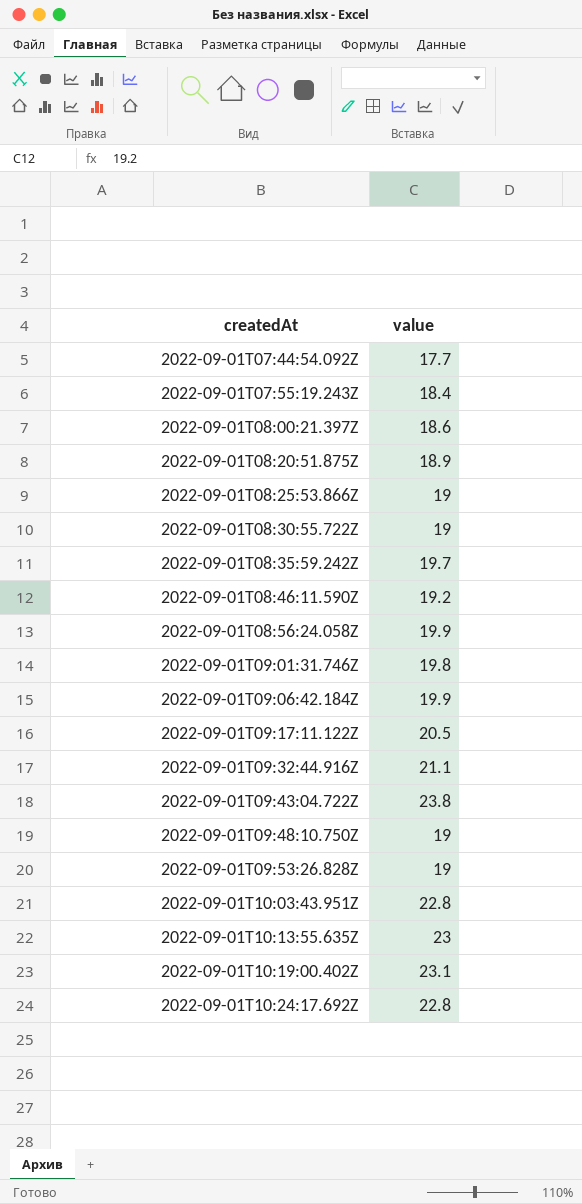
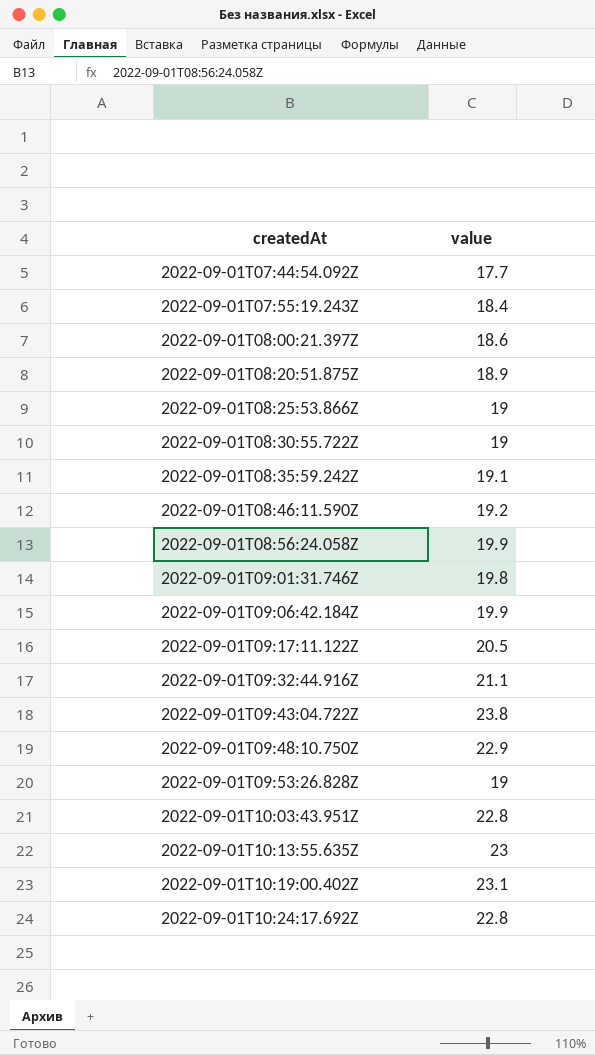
2022-09-01T08:35:59.242Z | value: 19.7 -> 19.1
2022-09-01T09:48:10.750Z | value: 19 -> 22.9

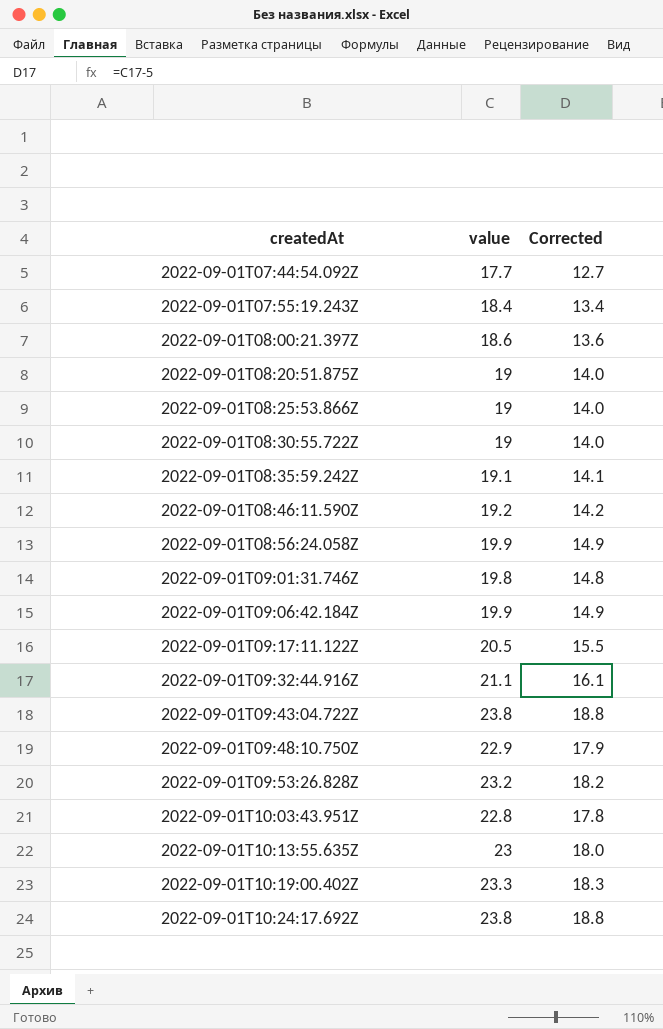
column Corrected | formula: none -> [value] - 5
2022-09-01T08:20:51.875Z | value: 18.9 -> 19
2022-09-01T09:53:26.828Z | value: 19 -> 23.2
2022-09-01T10:19:00.402Z | value: 23.1 -> 23.3
2022-09-01T10:24:17.692Z | value: 22.8 -> 23.8

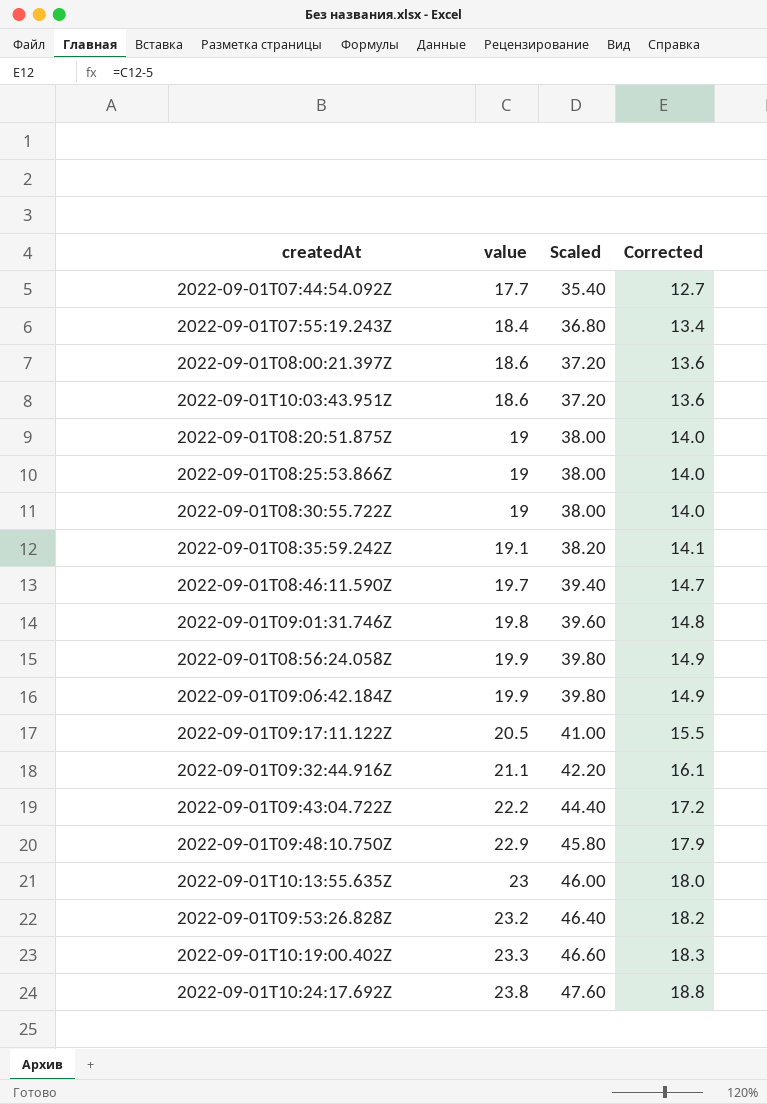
row order: createdAt ascending -> value ascending
column Scaled | formula: none -> [value] * 2
2022-09-01T10:03:43.951Z | value: 22.8 -> 18.6
2022-09-01T10:03:43.951Z | Corrected: 17.8 -> 13.6
2022-09-01T08:46:11.590Z | value: 19.2 -> 19.7
2022-09-01T08:46:11.590Z | Corrected: 14.2 -> 14.7
2022-09-01T09:43:04.722Z | value: 23.8 -> 22.2
2022-09-01T09:43:04.722Z | Corrected: 18.8 -> 17.2

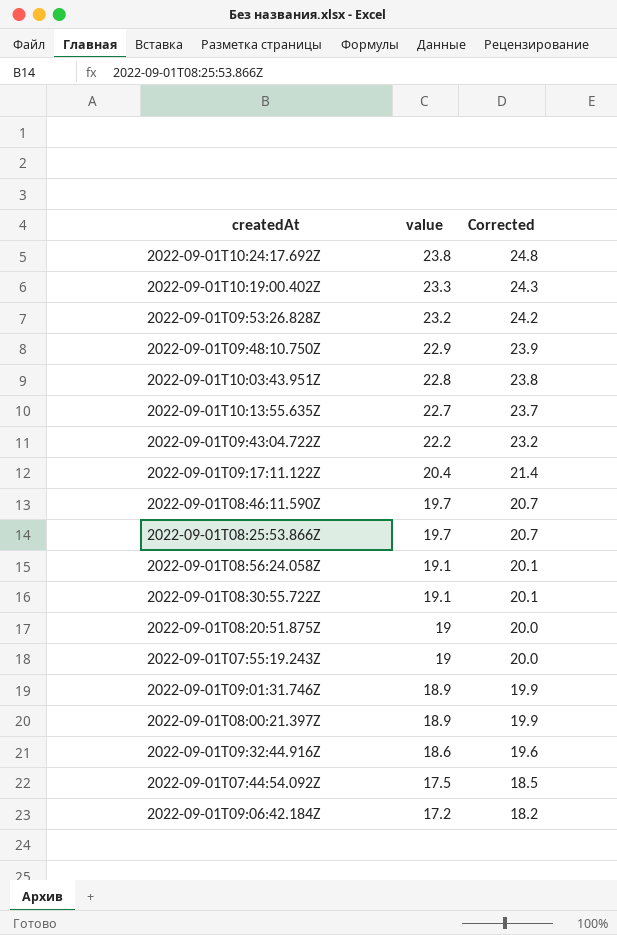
row order: value ascending -> value descending
column Scaled | formula: [value] * 2 -> none
column Corrected | formula: [value] - 5 -> [value] + 1
row 2022-09-01T08:35:59.242Z: 19.1 | 38.20 | 14.1 -> none
2022-09-01T10:03:43.951Z | value: 18.6 -> 22.8
2022-09-01T10:13:55.635Z | value: 23 -> 22.7
2022-09-01T09:17:11.122Z | value: 20.5 -> 20.4
2022-09-01T08:25:53.866Z | value: 19 -> 19.7
2022-09-01T08:56:24.058Z | value: 19.9 -> 19.1
2022-09-01T08:30:55.722Z | value: 19 -> 19.1
2022-09-01T07:55:19.243Z | value: 18.4 -> 19
2022-09-01T09:01:31.746Z | value: 19.8 -> 18.9
2022-09-01T08:00:21.397Z | value: 18.6 -> 18.9
2022-09-01T09:32:44.916Z | value: 21.1 -> 18.6
2022-09-01T07:44:54.092Z | value: 17.7 -> 17.5
2022-09-01T09:06:42.184Z | value: 19.9 -> 17.2

